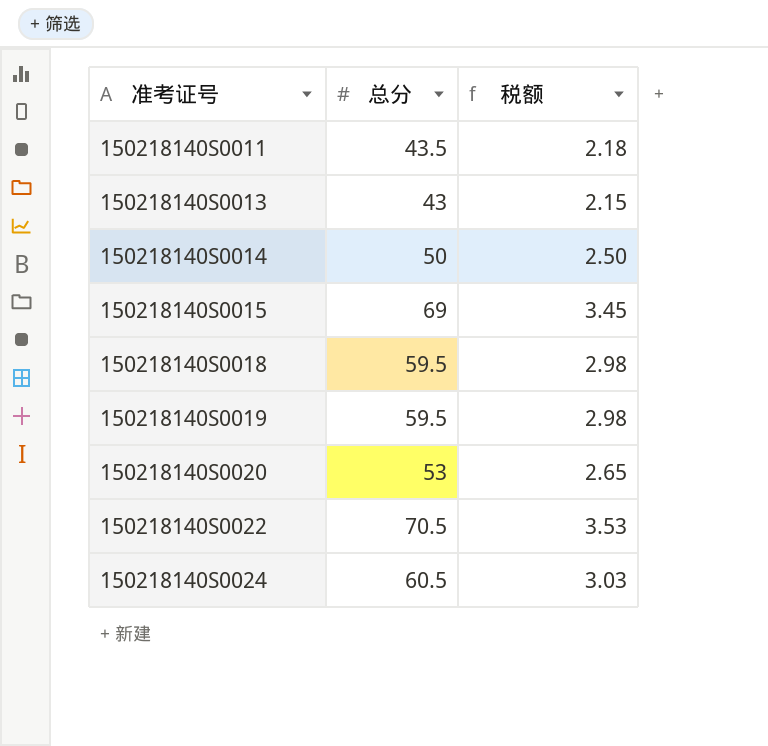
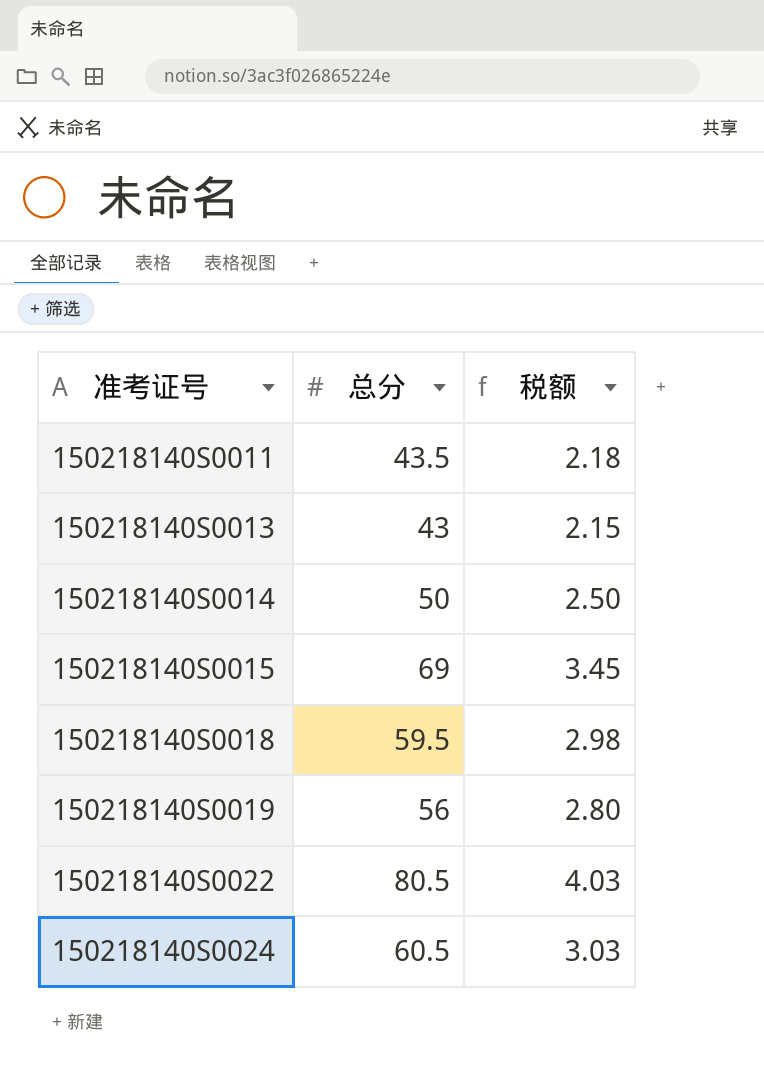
row 150218140S0020: 53 | 2.65 -> none
150218140S0019 | 总分: 59.5 -> 56
150218140S0019 | 税额: 2.98 -> 2.80
150218140S0022 | 总分: 70.5 -> 80.5
150218140S0022 | 税额: 3.53 -> 4.03

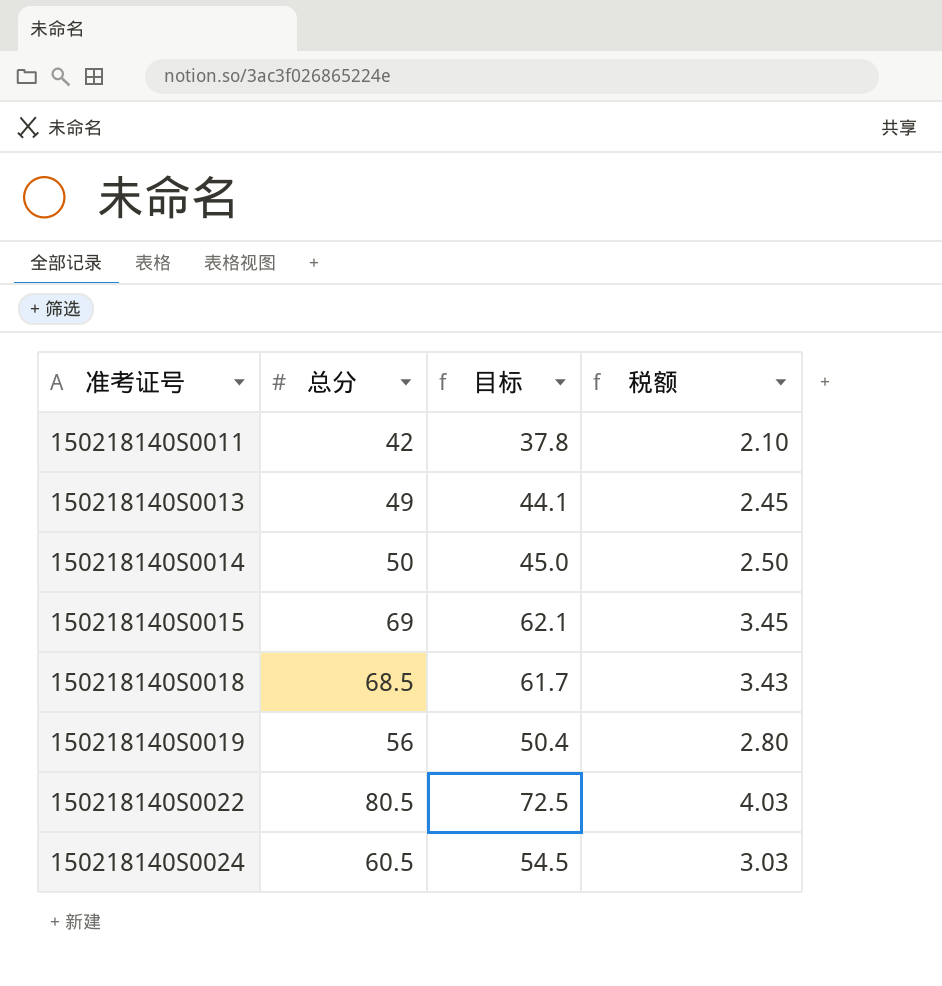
column 目标 | formula: none -> [总分] * 0.9
150218140S0011 | 总分: 43.5 -> 42
150218140S0011 | 税额: 2.18 -> 2.10
150218140S0013 | 总分: 43 -> 49
150218140S0013 | 税额: 2.15 -> 2.45
150218140S0018 | 总分: 59.5 -> 68.5
150218140S0018 | 税额: 2.98 -> 3.43

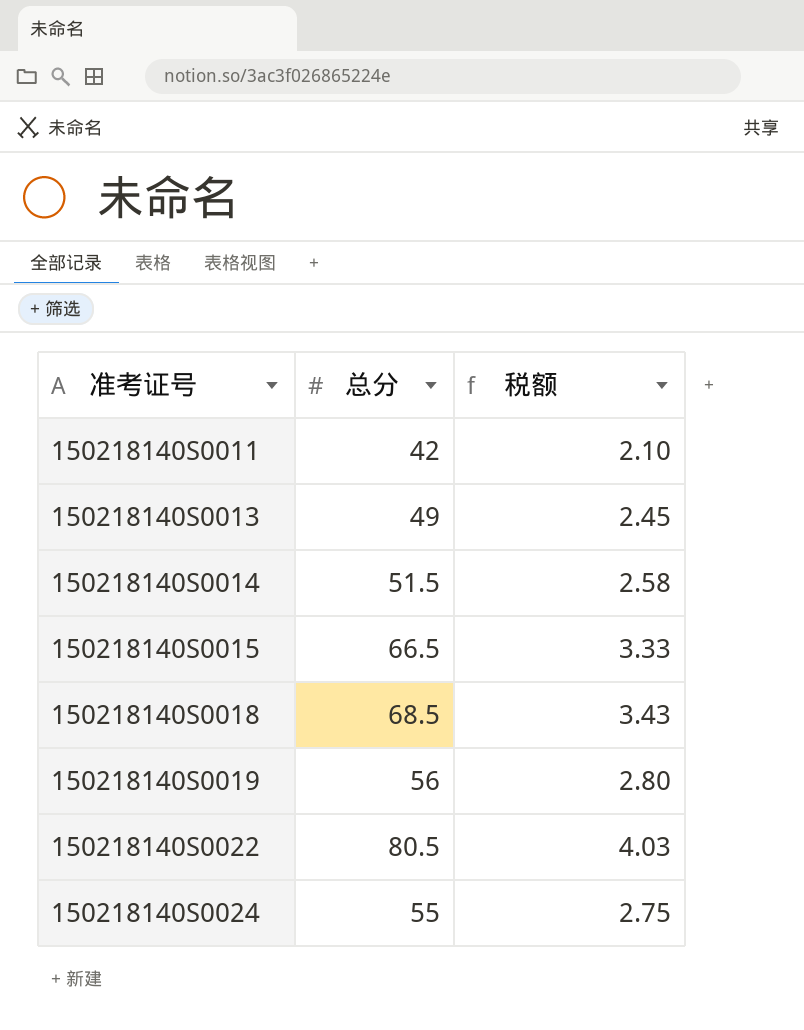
column 目标 | formula: [总分] * 0.9 -> none
150218140S0014 | 总分: 50 -> 51.5
150218140S0014 | 税额: 2.50 -> 2.58
150218140S0015 | 总分: 69 -> 66.5
150218140S0015 | 税额: 3.45 -> 3.33
150218140S0024 | 总分: 60.5 -> 55
150218140S0024 | 税额: 3.03 -> 2.75

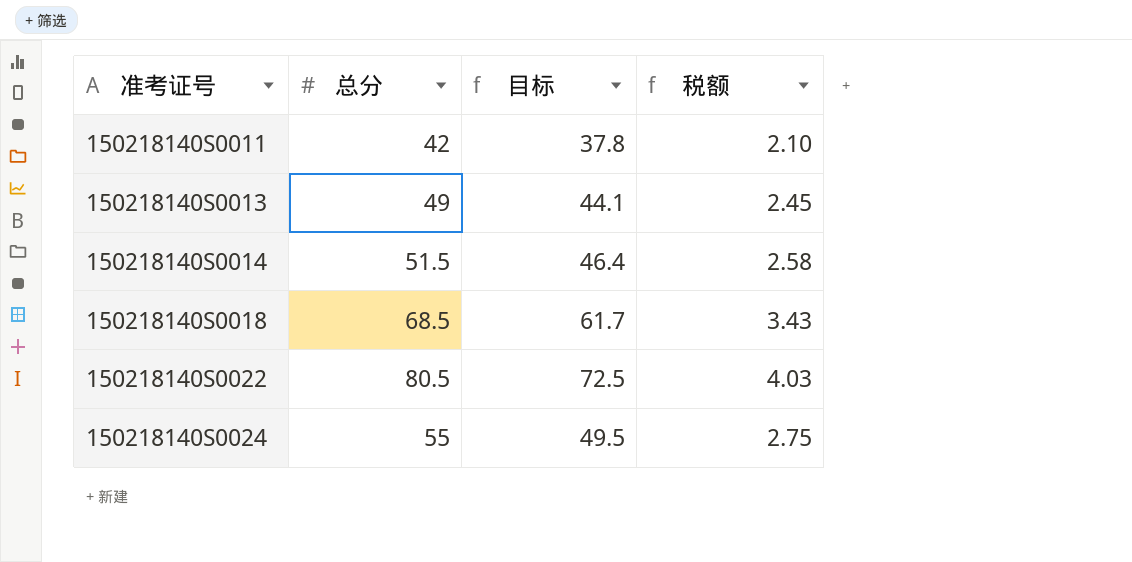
column 目标 | formula: none -> [总分] * 0.9
row 150218140S0015: 66.5 | 3.33 -> none
row 150218140S0019: 56 | 2.80 -> none

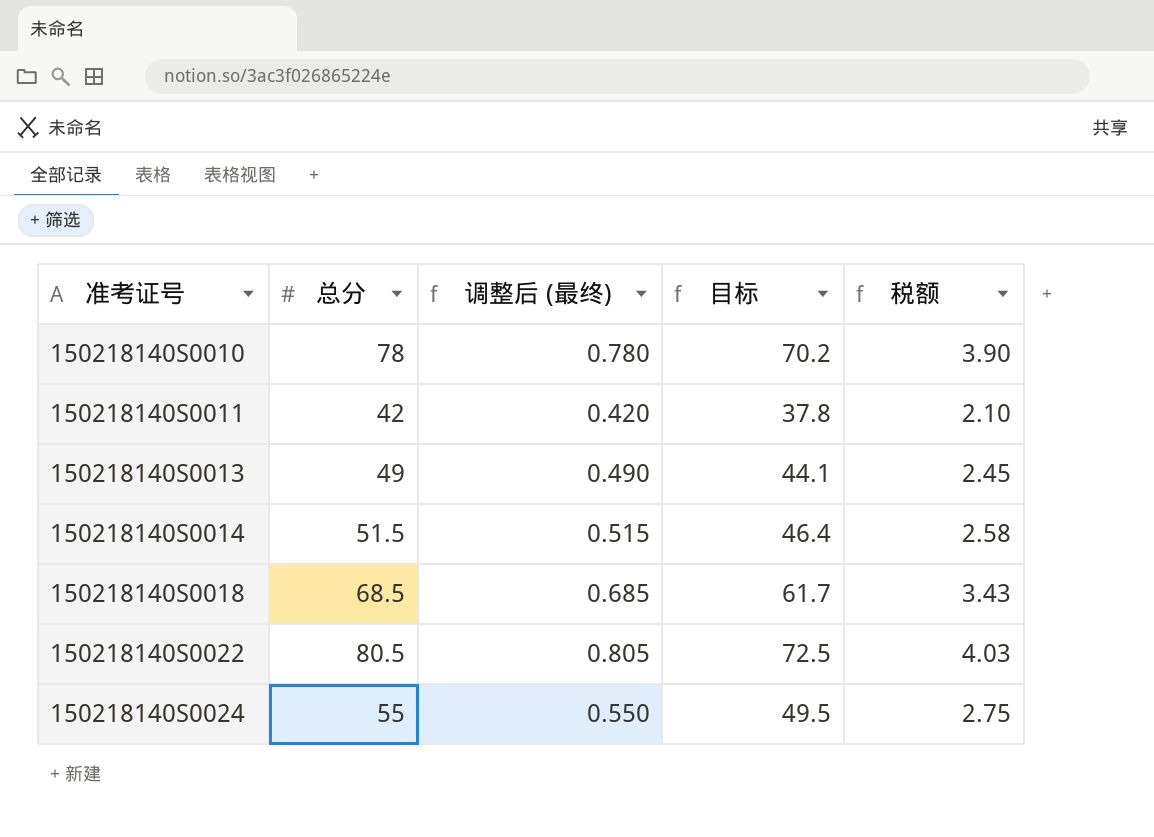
column 调整后 (最终) | formula: none -> [总分] * 0.01
row 150218140S0010: none -> 78 | 0.780 | 70.2 | 3.90

